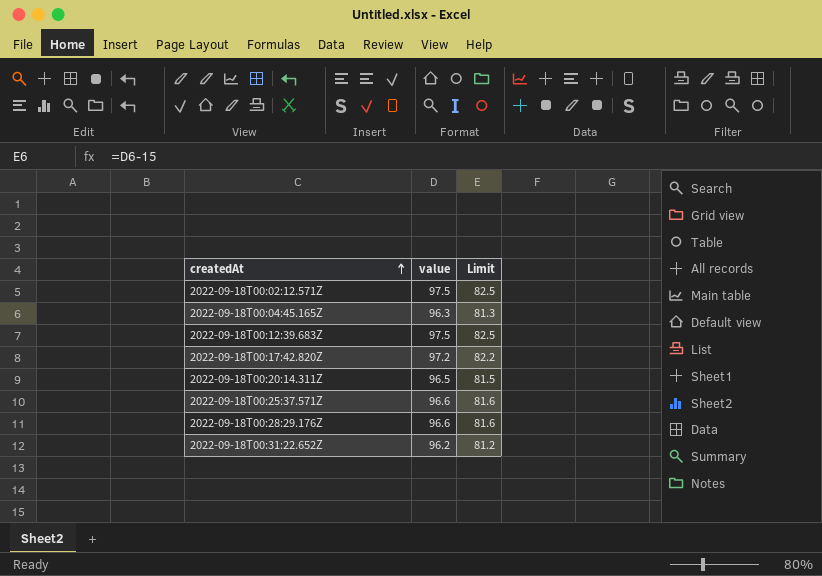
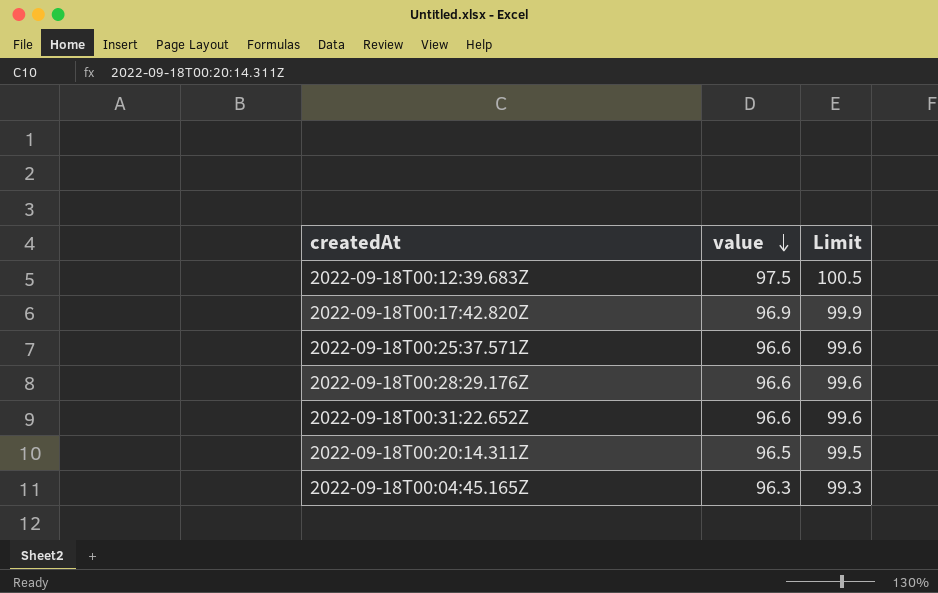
row order: createdAt ascending -> value descending
column Limit | formula: [value] - 15 -> [value] + 3
row 2022-09-18T00:02:12.571Z: 97.5 | 82.5 -> none
2022-09-18T00:17:42.820Z | value: 97.2 -> 96.9
2022-09-18T00:31:22.652Z | value: 96.2 -> 96.6

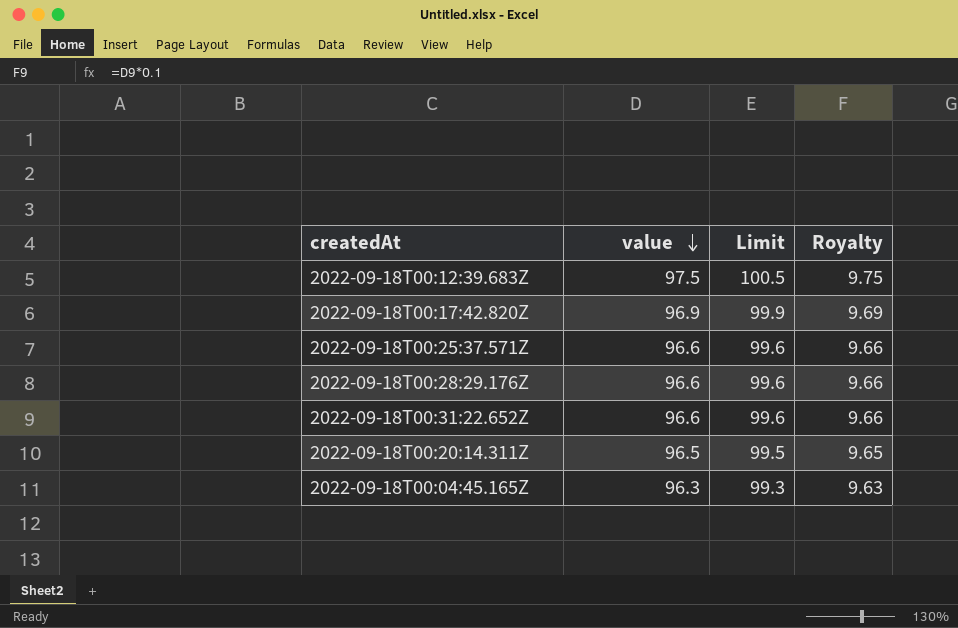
column Royalty | formula: none -> [value] * 0.1

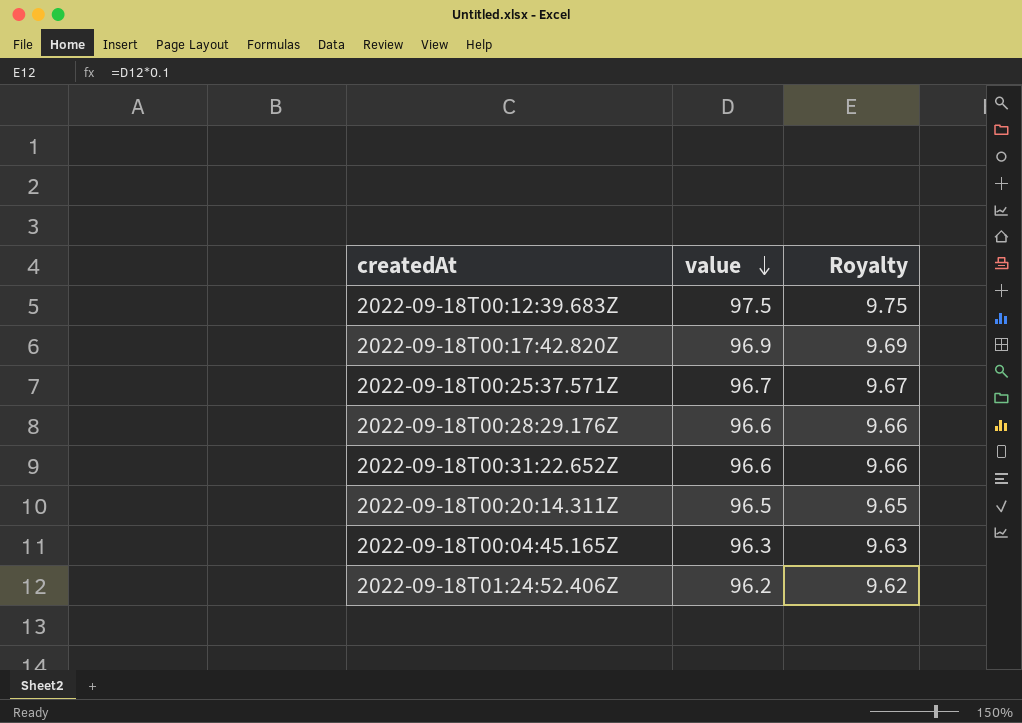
column Limit | formula: [value] + 3 -> none
2022-09-18T00:25:37.571Z | value: 96.6 -> 96.7
2022-09-18T00:25:37.571Z | Royalty: 9.66 -> 9.67
row 2022-09-18T01:24:52.406Z: none -> 96.2 | 9.62

